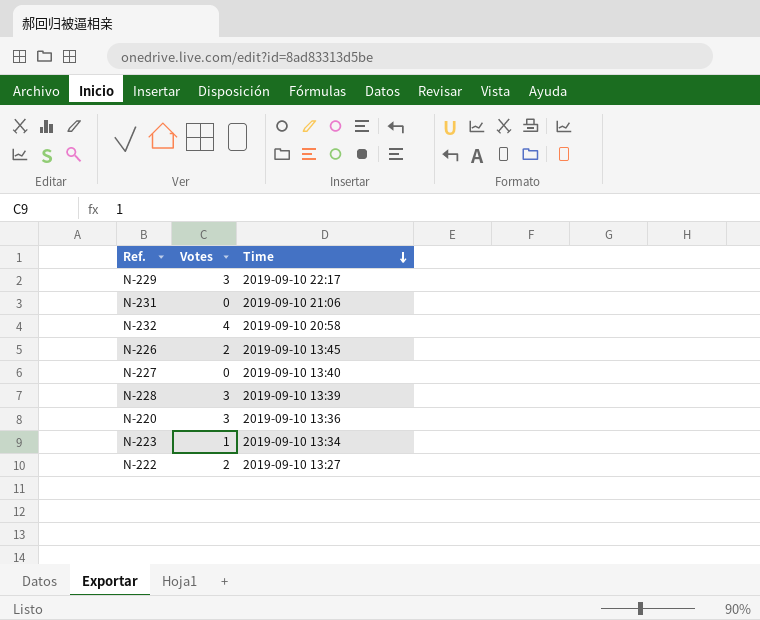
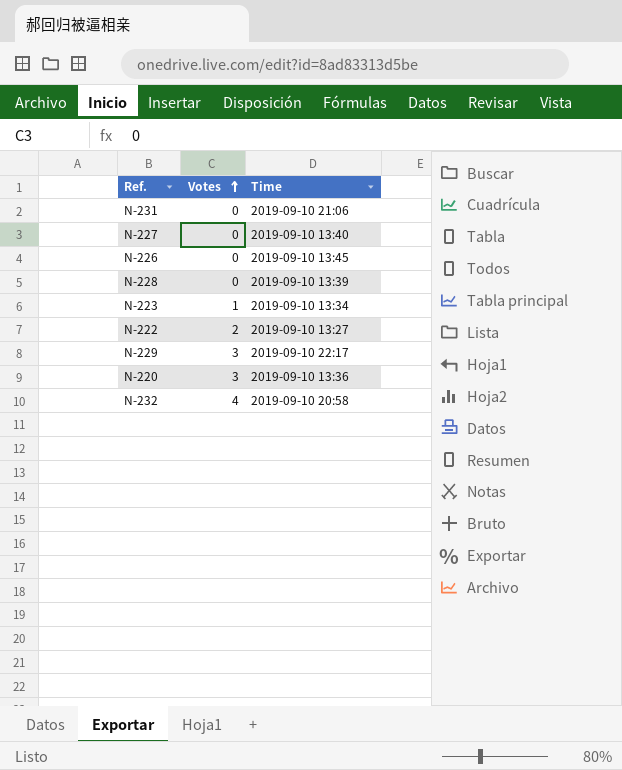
row order: Time descending -> Votes ascending
N-226 | Votes: 2 -> 0
N-228 | Votes: 3 -> 0

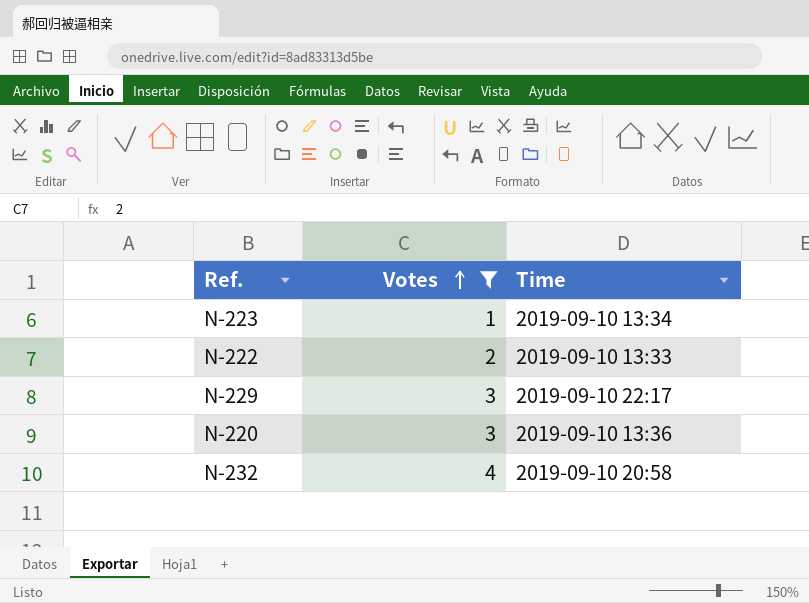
filter: none -> Votes != 0
N-222 | Time: 2019-09-10 13:27 -> 2019-09-10 13:33

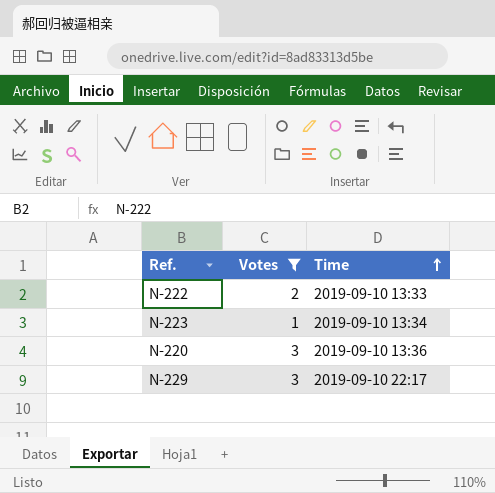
row order: Votes ascending -> Time ascending
row N-232: 4 | 2019-09-10 20:58 -> none

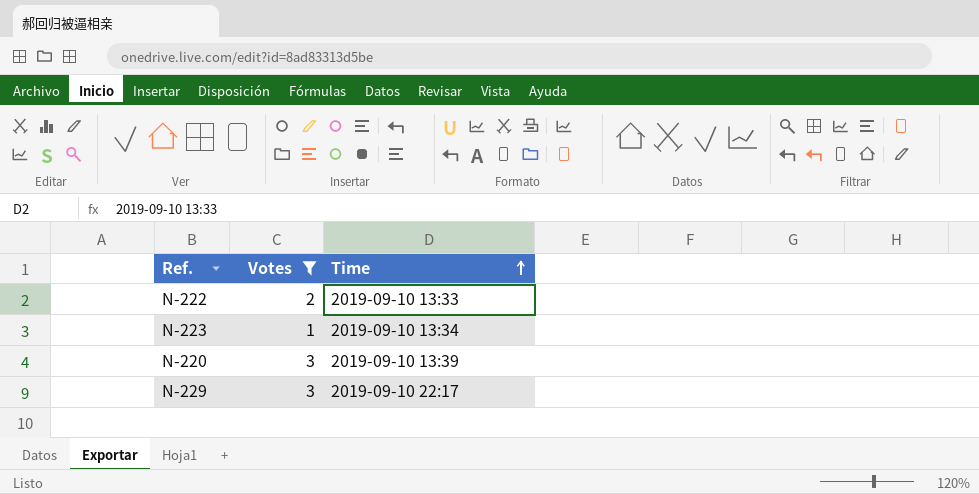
N-220 | Time: 2019-09-10 13:36 -> 2019-09-10 13:39

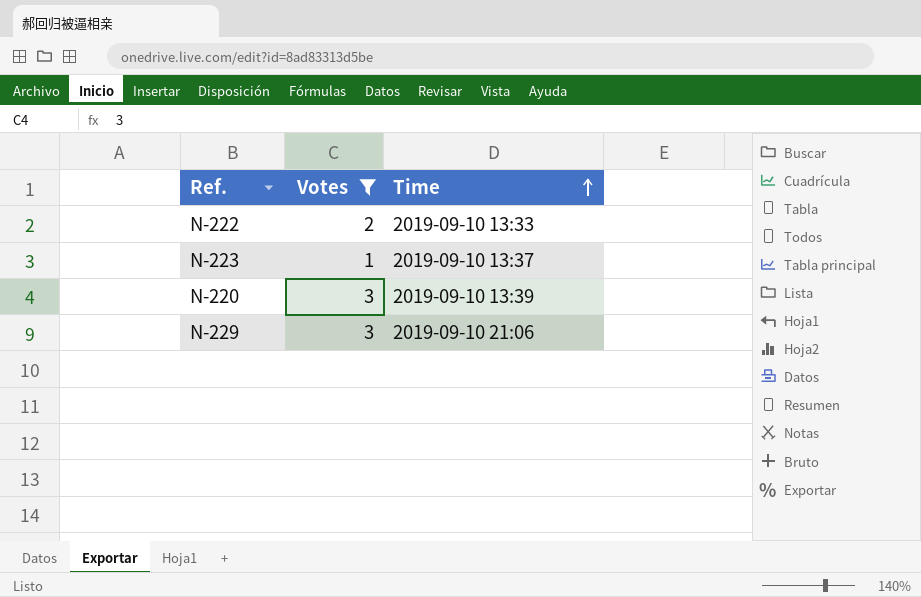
N-223 | Time: 2019-09-10 13:34 -> 2019-09-10 13:37
N-229 | Time: 2019-09-10 22:17 -> 2019-09-10 21:06

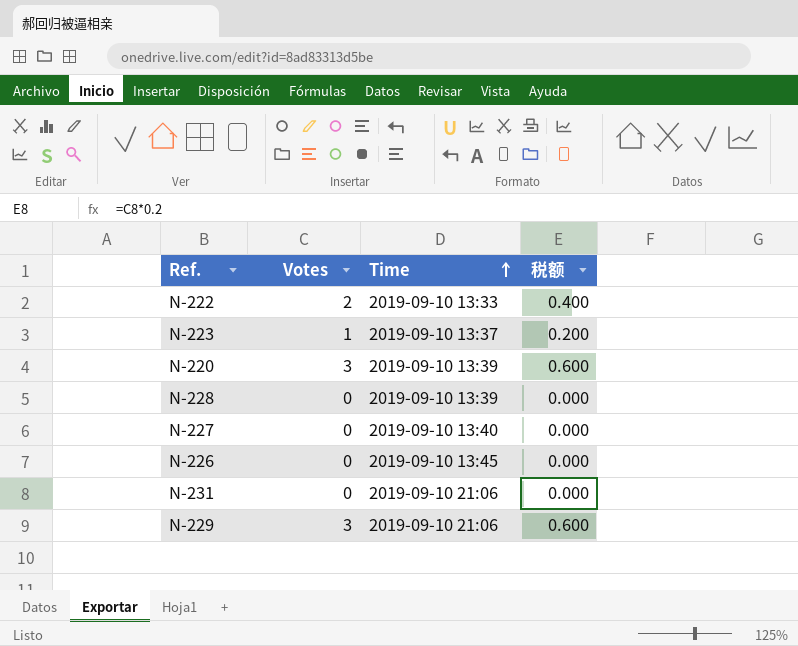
filter: Votes != 0 -> none
column 税额 | formula: none -> [Votes] * 0.2

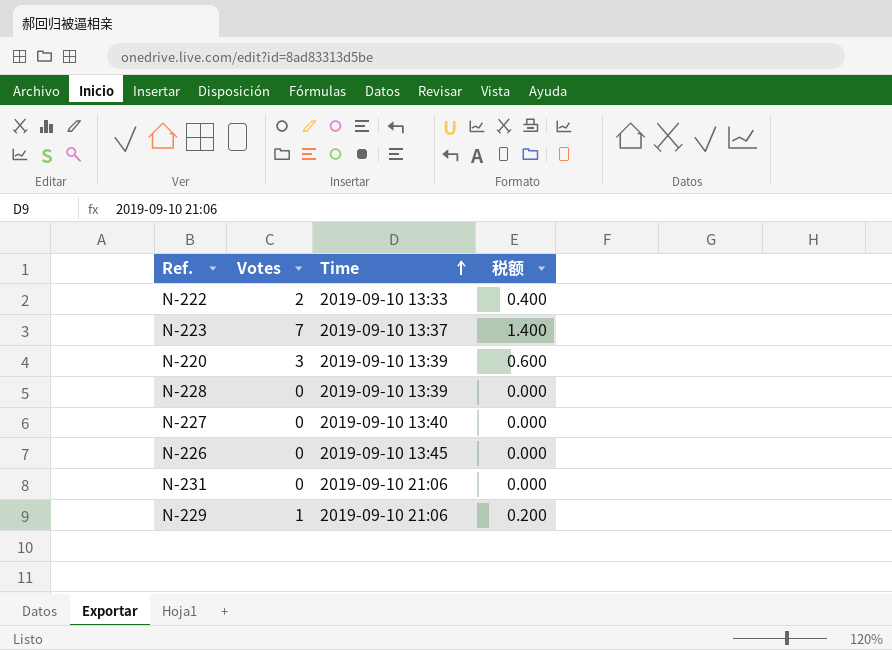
N-223 | Votes: 1 -> 7
N-223 | 税额: 0.200 -> 1.400
N-229 | Votes: 3 -> 1
N-229 | 税额: 0.600 -> 0.200

